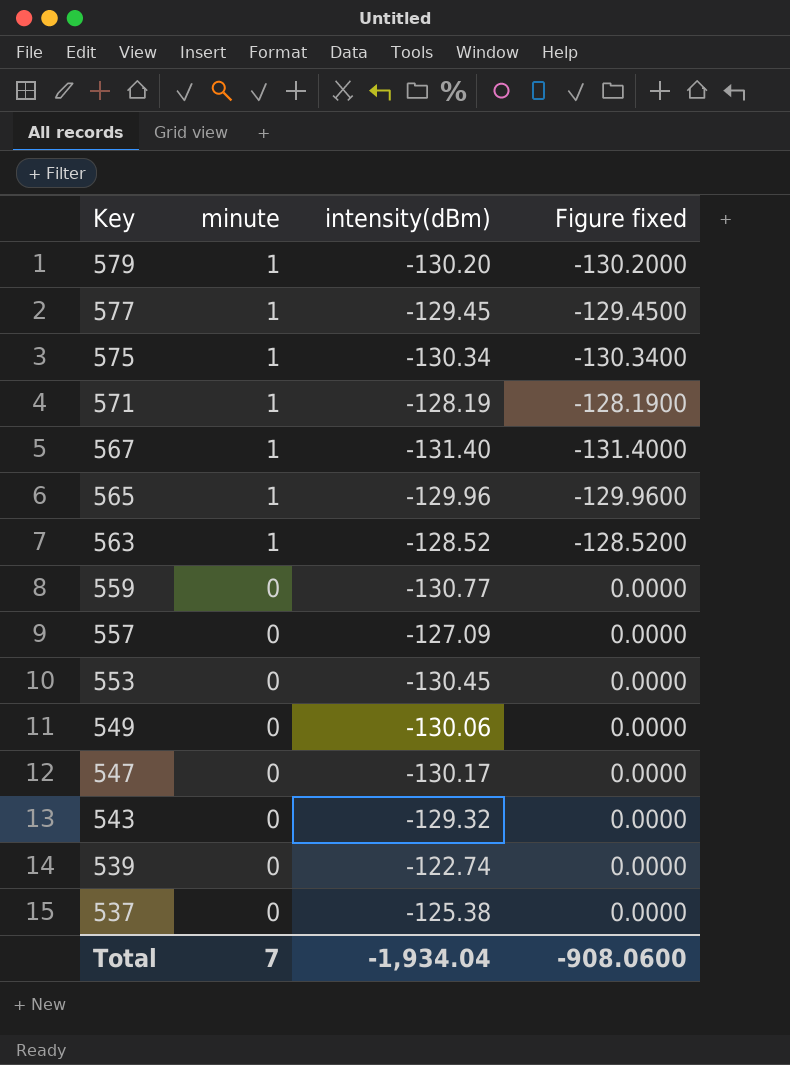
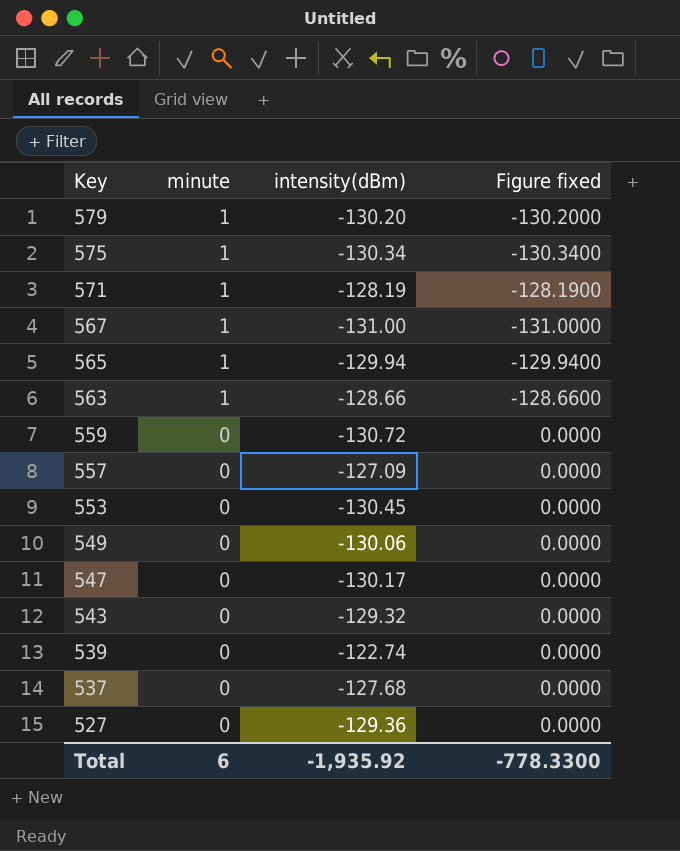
row 577: 1 | -129.45 | -129.4500 -> none
567 | intensity(dBm): -131.40 -> -131.00
567 | Figure fixed: -131.4000 -> -131.0000
565 | intensity(dBm): -129.96 -> -129.94
565 | Figure fixed: -129.9600 -> -129.9400
563 | intensity(dBm): -128.52 -> -128.66
563 | Figure fixed: -128.5200 -> -128.6600
559 | intensity(dBm): -130.77 -> -130.72
537 | intensity(dBm): -125.38 -> -127.68
row 527: none -> 0 | -129.36 | 0.0000
Total | minute: 7 -> 6
Total | intensity(dBm): -1,934.04 -> -1,935.92
Total | Figure fixed: -908.0600 -> -778.3300

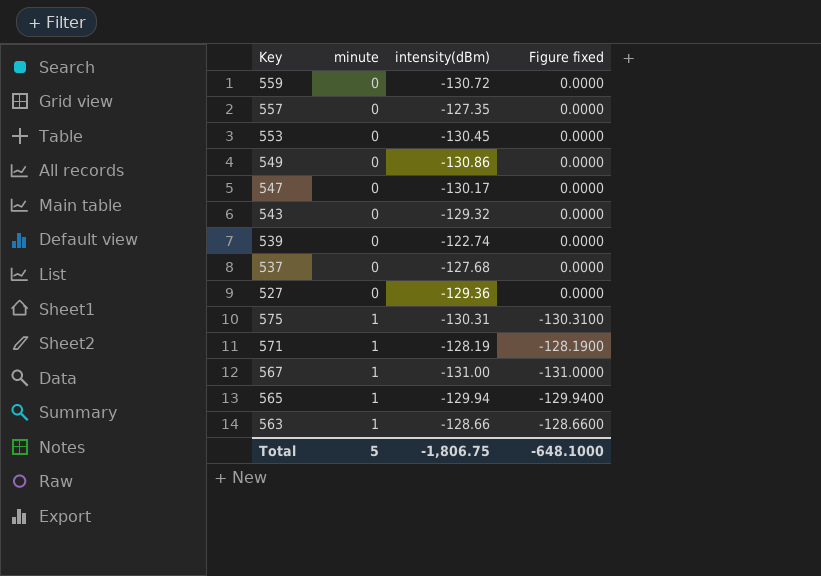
row order: Key descending -> minute ascending
row 579: 1 | -130.20 | -130.2000 -> none
557 | intensity(dBm): -127.09 -> -127.35
549 | intensity(dBm): -130.06 -> -130.86
575 | intensity(dBm): -130.34 -> -130.31
575 | Figure fixed: -130.3400 -> -130.3100
Total | minute: 6 -> 5
Total | intensity(dBm): -1,935.92 -> -1,806.75
Total | Figure fixed: -778.3300 -> -648.1000

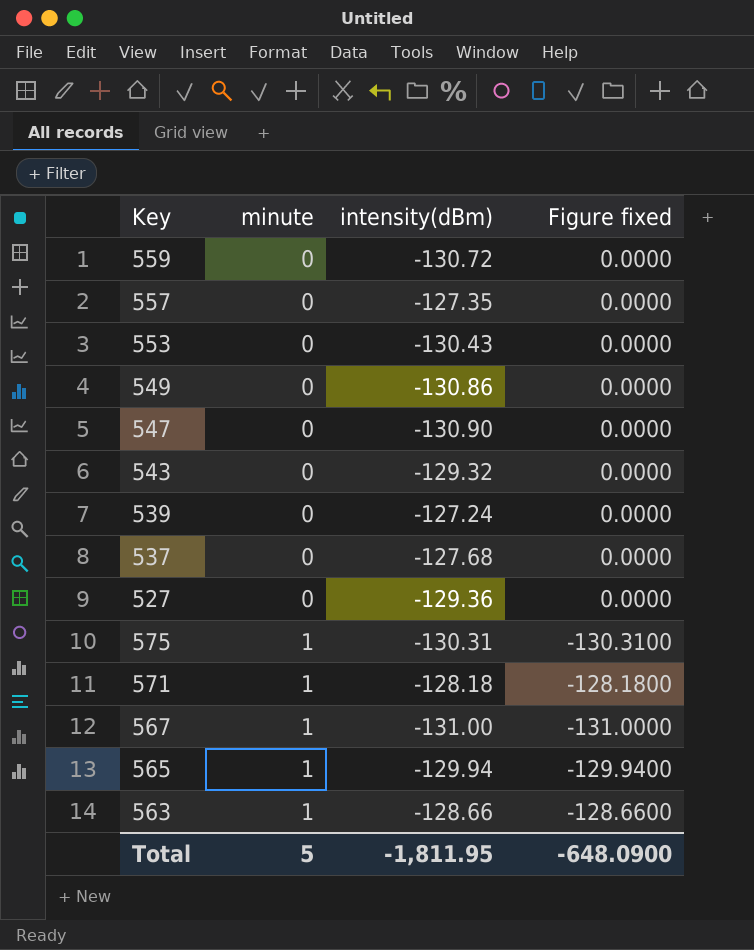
553 | intensity(dBm): -130.45 -> -130.43
547 | intensity(dBm): -130.17 -> -130.90
539 | intensity(dBm): -122.74 -> -127.24
571 | intensity(dBm): -128.19 -> -128.18
571 | Figure fixed: -128.1900 -> -128.1800
Total | intensity(dBm): -1,806.75 -> -1,811.95
Total | Figure fixed: -648.1000 -> -648.0900

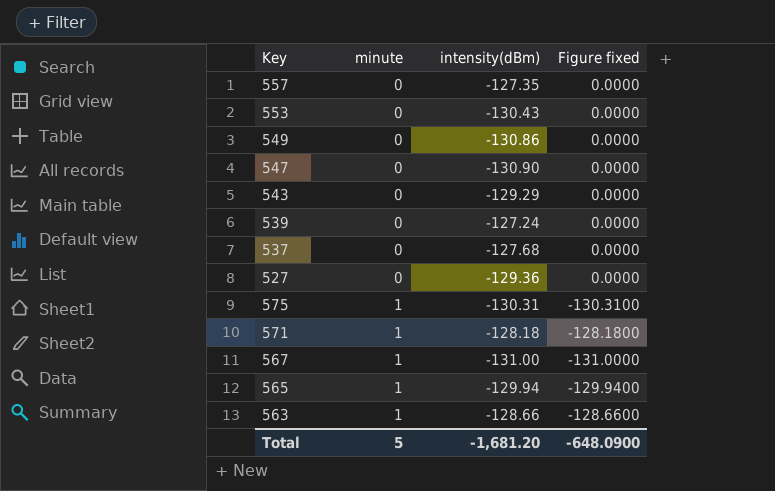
row 559: 0 | -130.72 | 0.0000 -> none
543 | intensity(dBm): -129.32 -> -129.29
Total | intensity(dBm): -1,811.95 -> -1,681.20

